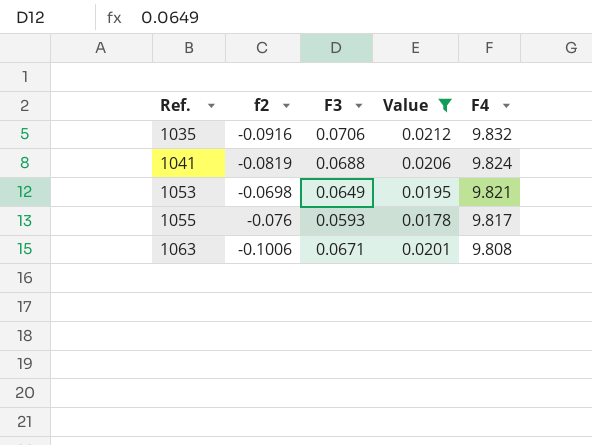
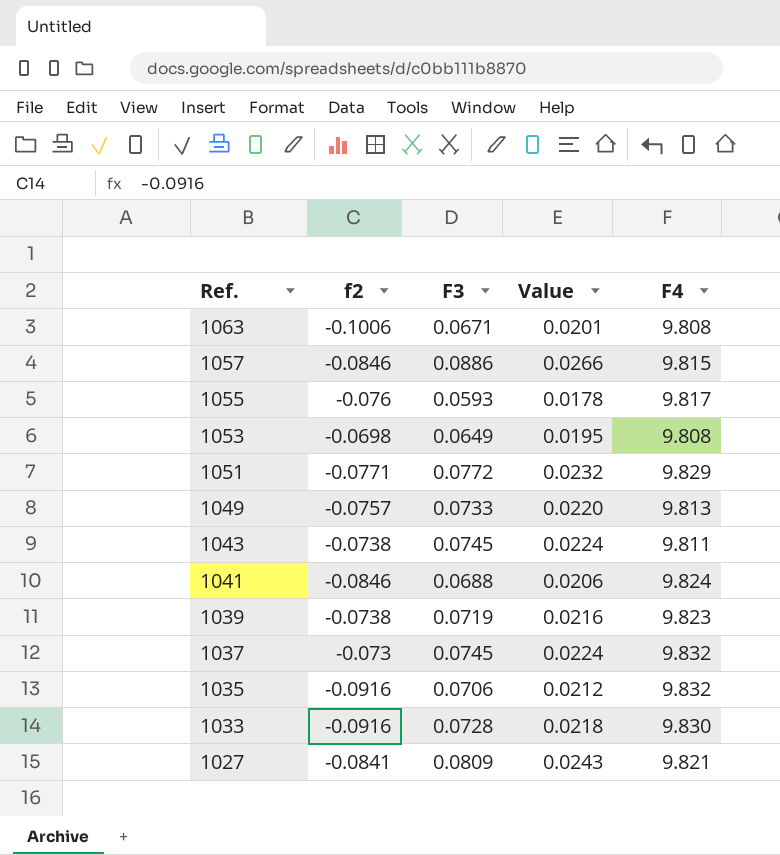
filter: Value <= 0.0212 -> none
row order: Ref. ascending -> Ref. descending
1053 | F4: 9.821 -> 9.808
1041 | f2: -0.0819 -> -0.0846

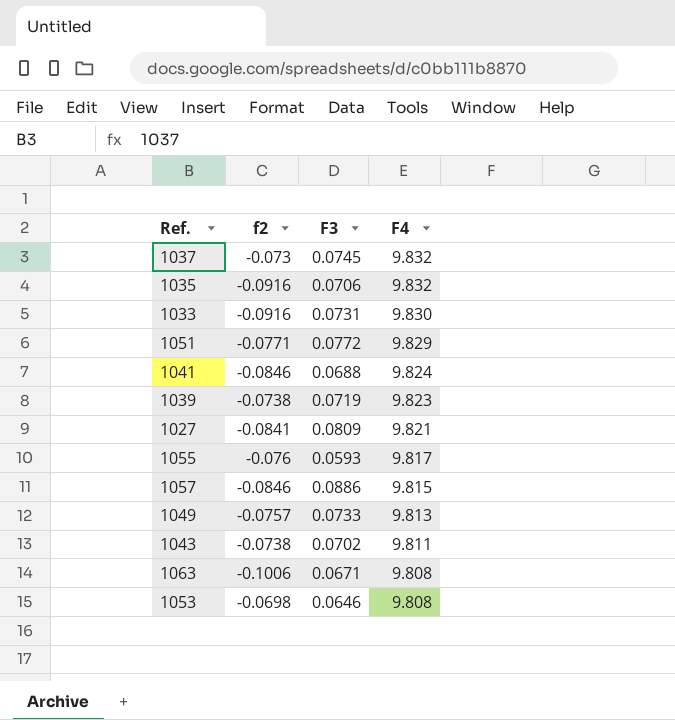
row order: Ref. descending -> F4 descending
column Value | formula: [F3] * 0.3 -> none
1033 | F3: 0.0728 -> 0.0731
1043 | F3: 0.0745 -> 0.0702
1053 | F3: 0.0649 -> 0.0646

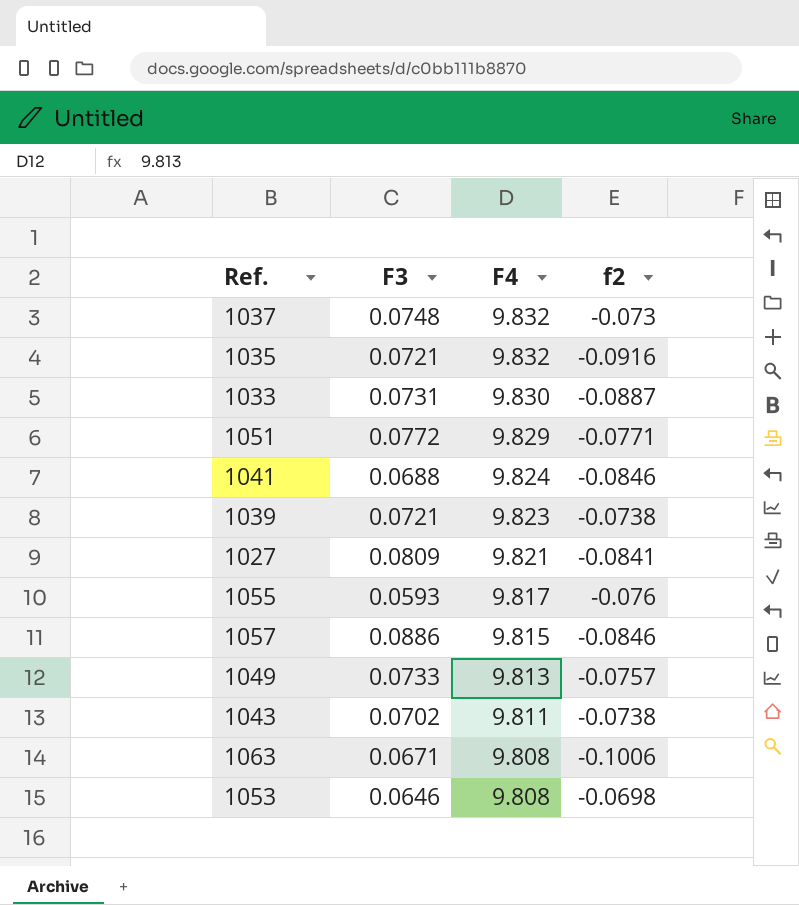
column f2 | position: 2 -> 4
1037 | F3: 0.0745 -> 0.0748
1035 | F3: 0.0706 -> 0.0721
1033 | f2: -0.0916 -> -0.0887
1039 | F3: 0.0719 -> 0.0721

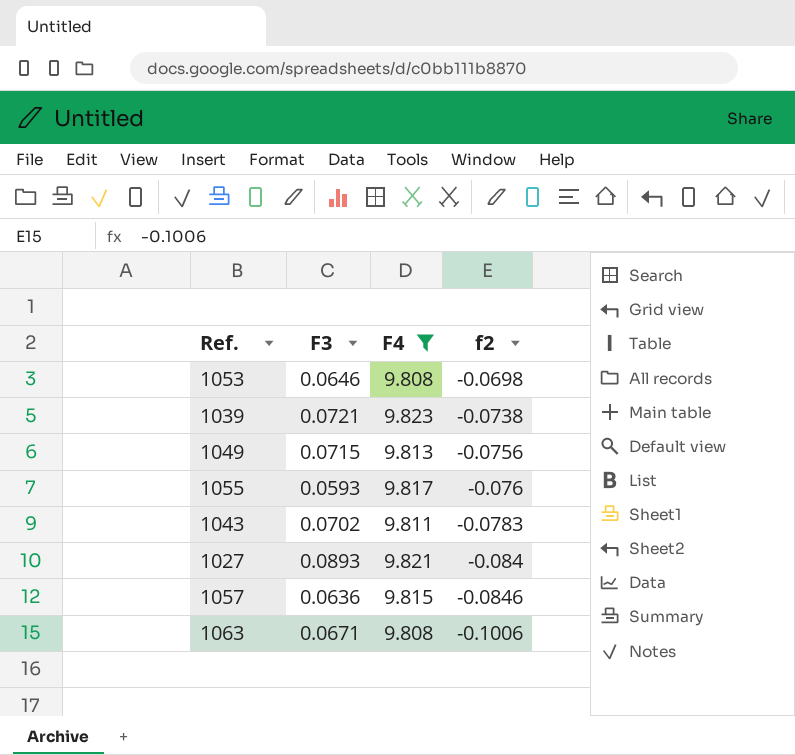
filter: none -> F4 <= 9.823
row order: F4 descending -> f2 descending
1049 | F3: 0.0733 -> 0.0715
1049 | f2: -0.0757 -> -0.0756
1043 | f2: -0.0738 -> -0.0783
1027 | F3: 0.0809 -> 0.0893
1027 | f2: -0.0841 -> -0.084
1057 | F3: 0.0886 -> 0.0636

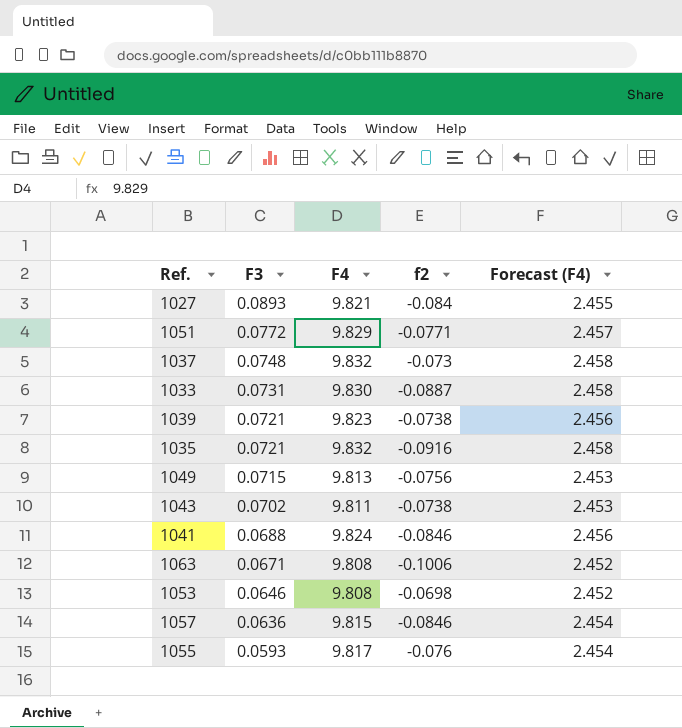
filter: F4 <= 9.823 -> none
row order: f2 descending -> F3 descending
column Forecast (F4) | formula: none -> [F4] * 0.25
1043 | f2: -0.0783 -> -0.0738

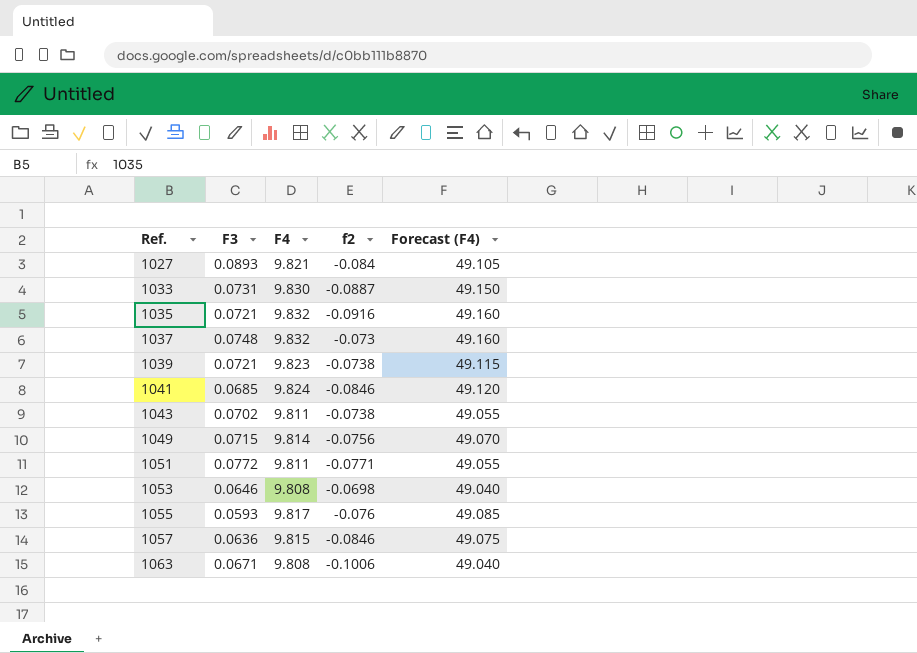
row order: F3 descending -> Ref. ascending
column Forecast (F4) | formula: [F4] * 0.25 -> [F4] * 5
1041 | F3: 0.0688 -> 0.0685
1049 | F4: 9.813 -> 9.814
1051 | F4: 9.829 -> 9.811

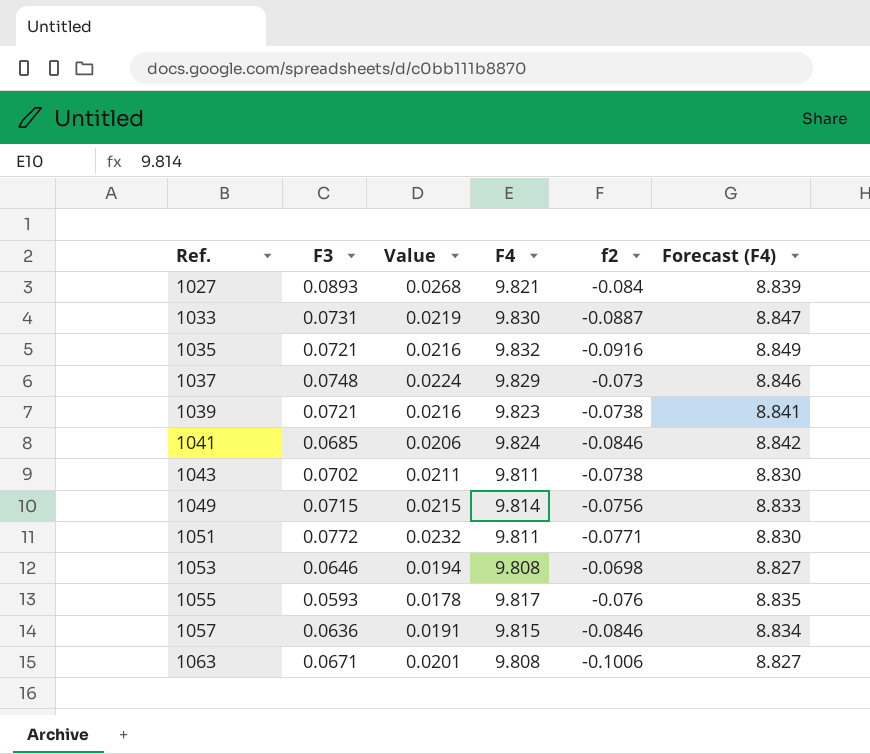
column Value | formula: none -> [F3] * 0.3
column Forecast (F4) | formula: [F4] * 5 -> [F4] * 0.9
1037 | F4: 9.832 -> 9.829

